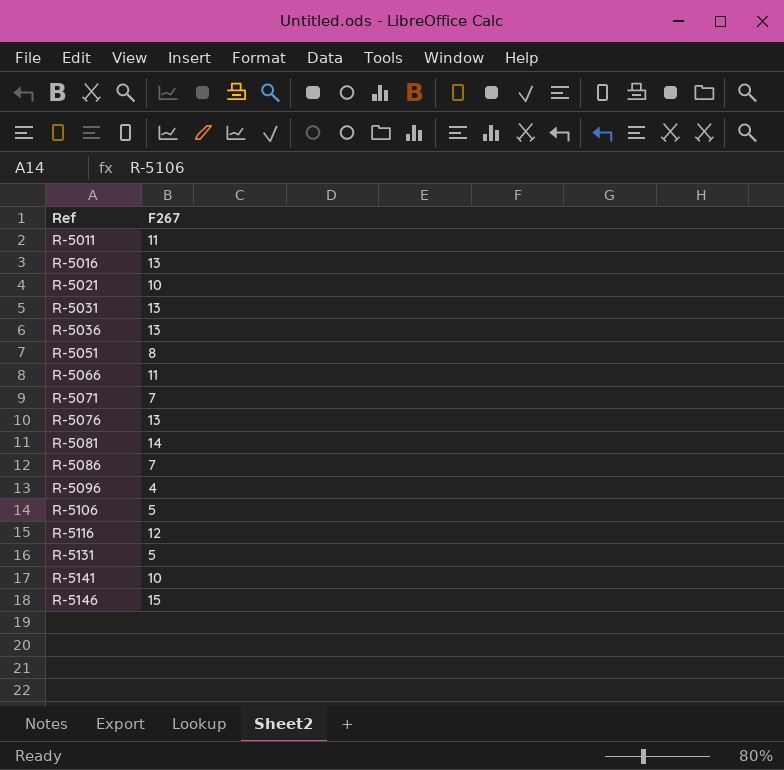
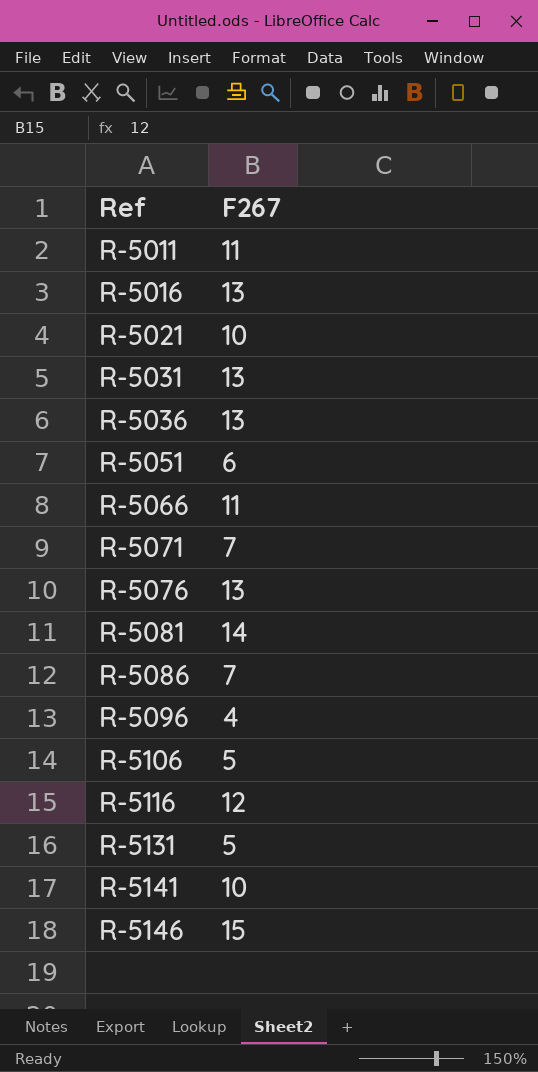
R-5051 | F267: 8 -> 6

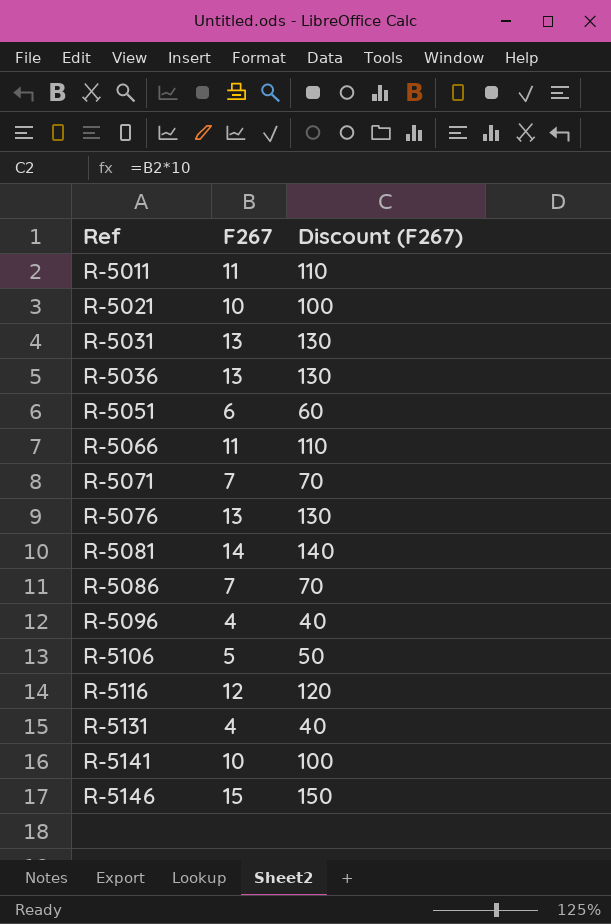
column Discount (F267) | formula: none -> [F267] * 10
row R-5016: 13 -> none
R-5131 | F267: 5 -> 4

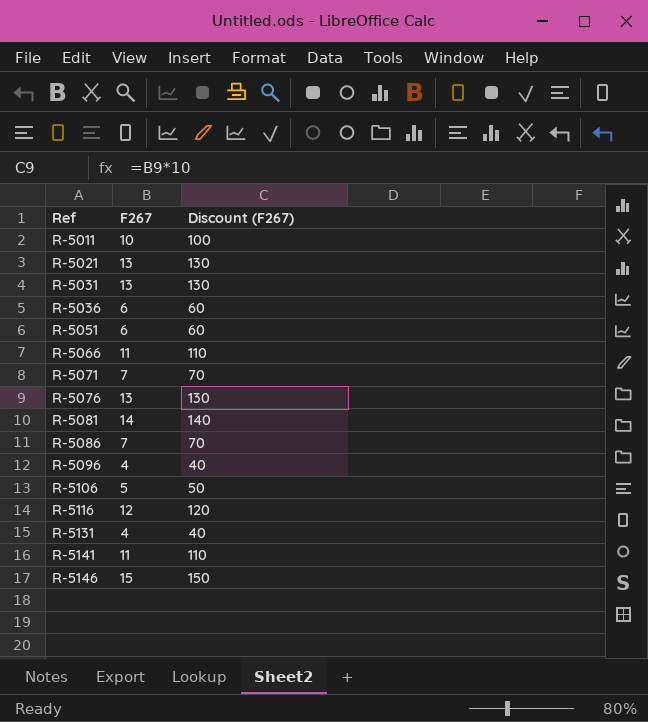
R-5011 | F267: 11 -> 10
R-5011 | Discount (F267): 110 -> 100
R-5021 | F267: 10 -> 13
R-5021 | Discount (F267): 100 -> 130
R-5036 | F267: 13 -> 6
R-5036 | Discount (F267): 130 -> 60
R-5141 | F267: 10 -> 11
R-5141 | Discount (F267): 100 -> 110

